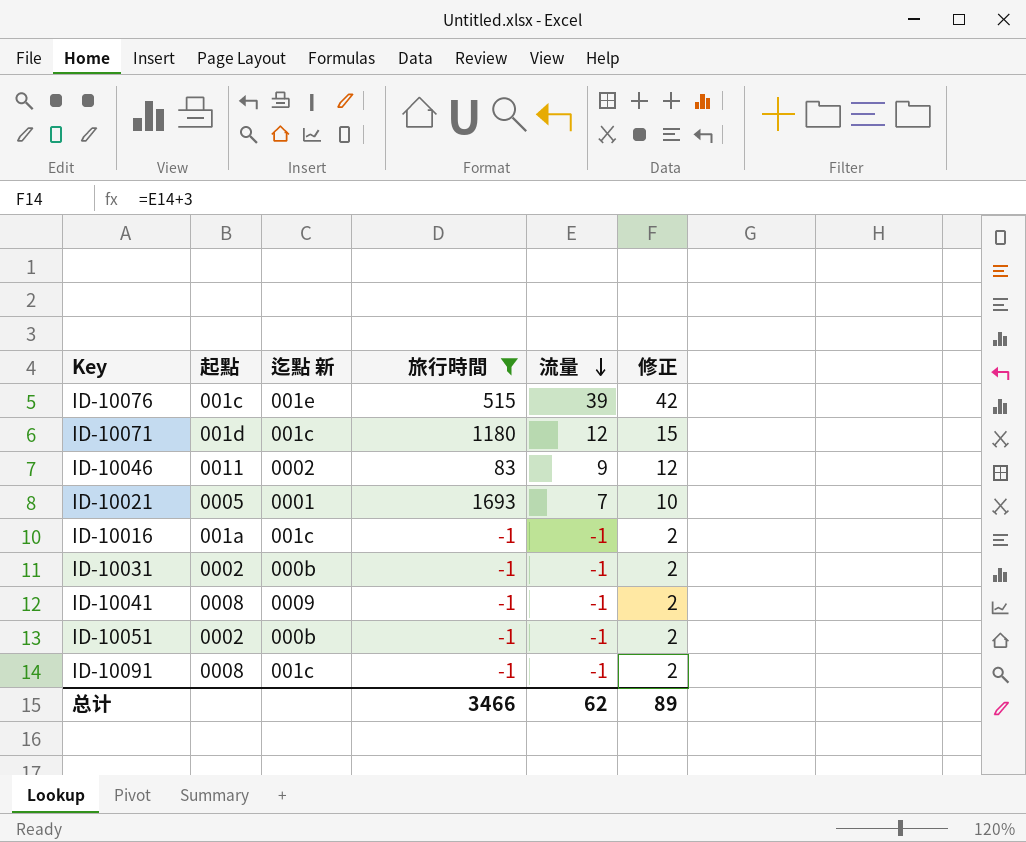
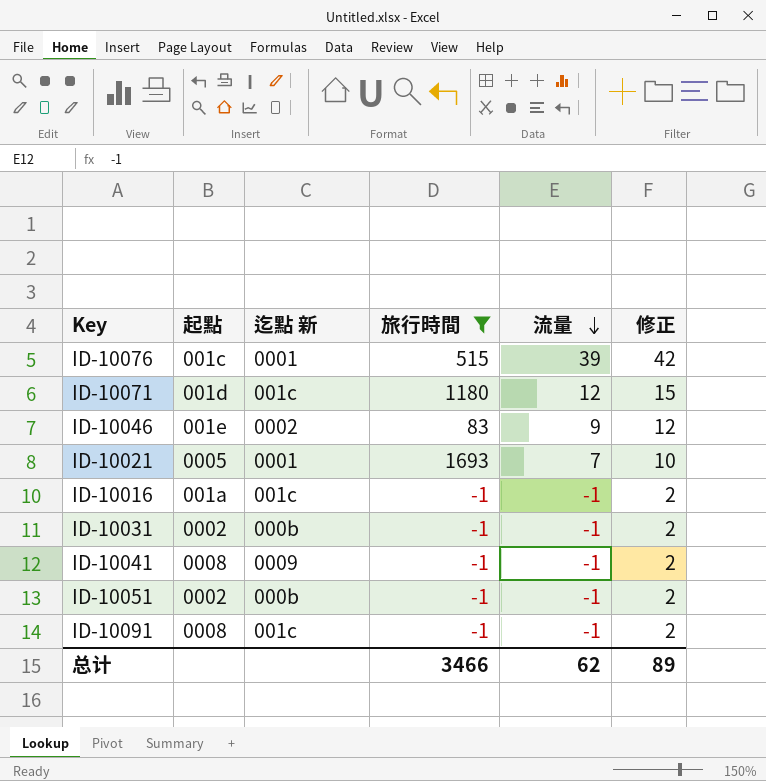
ID-10076 | 迄點 新: 001e -> 0001
ID-10046 | 起點: 0011 -> 001e

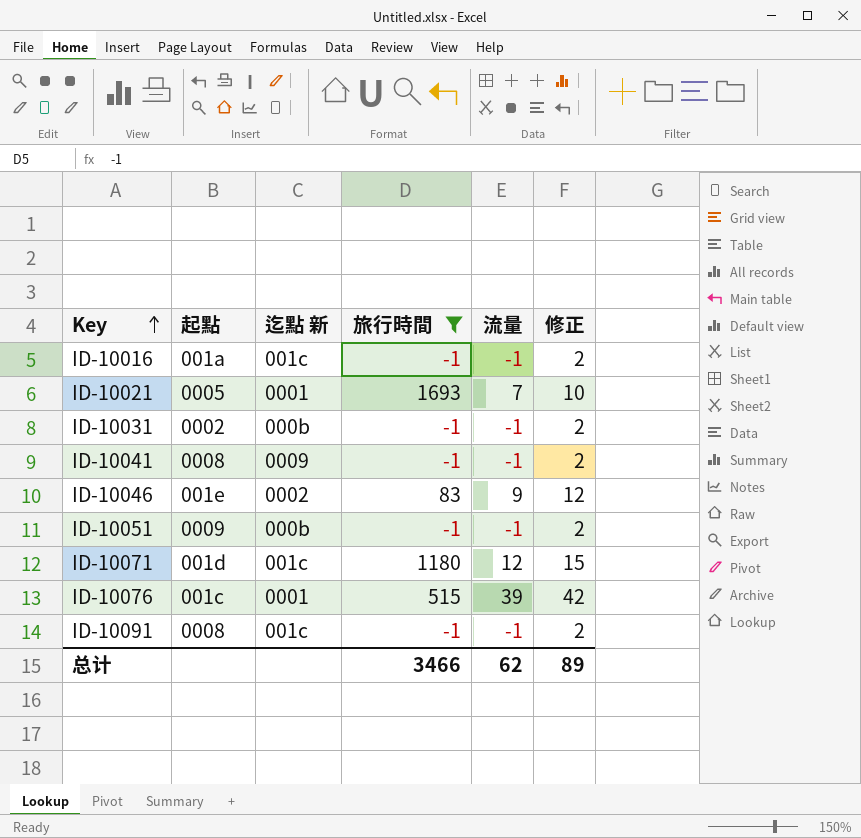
row order: 流量 descending -> Key ascending
ID-10051 | 起點: 0002 -> 0009

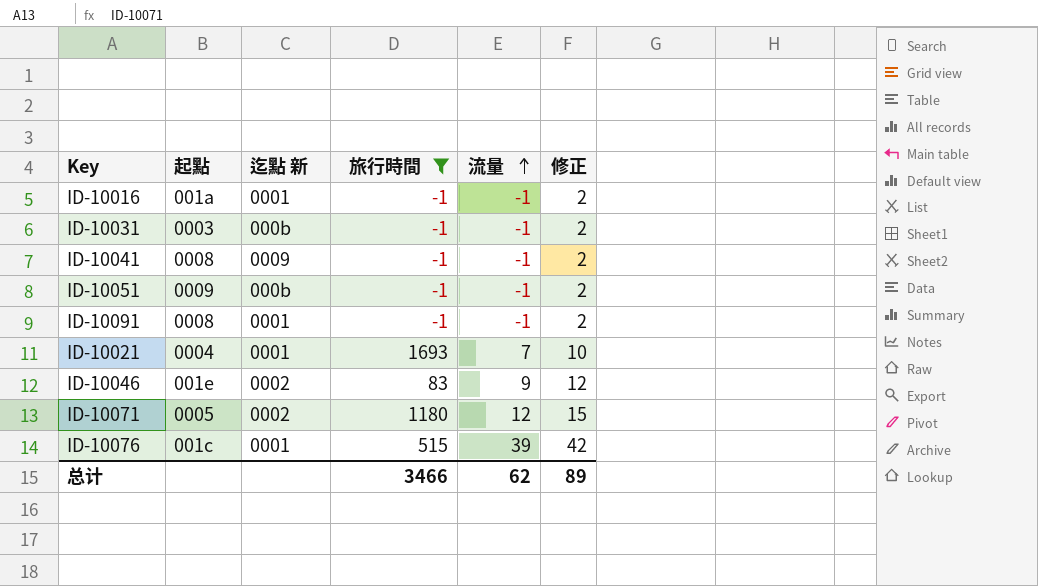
row order: Key ascending -> 流量 ascending
ID-10016 | 迄點 新: 001c -> 0001
ID-10031 | 起點: 0002 -> 0003
ID-10091 | 迄點 新: 001c -> 0001
ID-10021 | 起點: 0005 -> 0004
ID-10071 | 起點: 001d -> 0005
ID-10071 | 迄點 新: 001c -> 0002

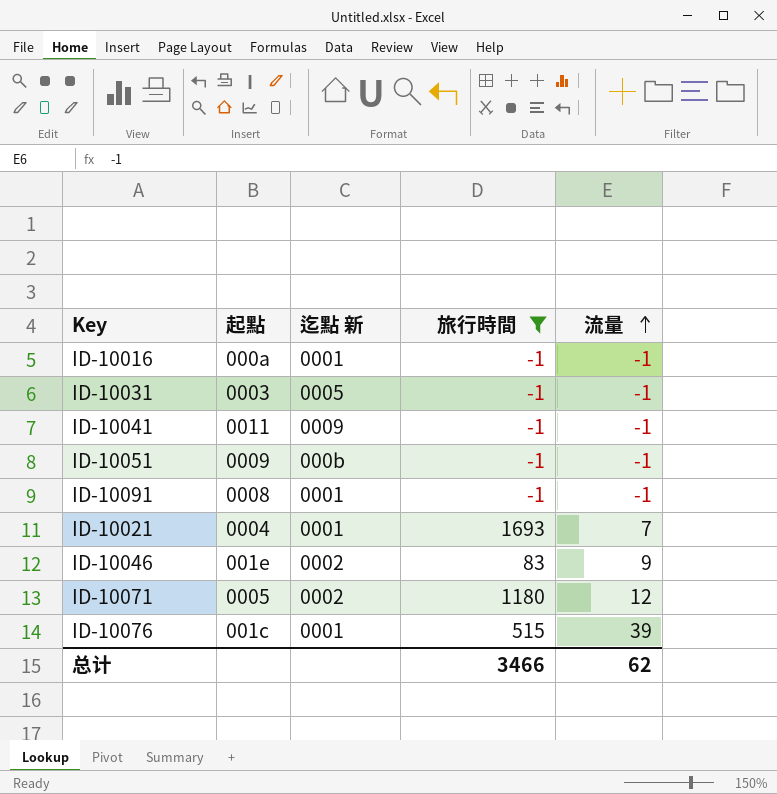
column 修正 | formula: [流量] + 3 -> none
ID-10016 | 起點: 001a -> 000a
ID-10031 | 迄點 新: 000b -> 0005
ID-10041 | 起點: 0008 -> 0011

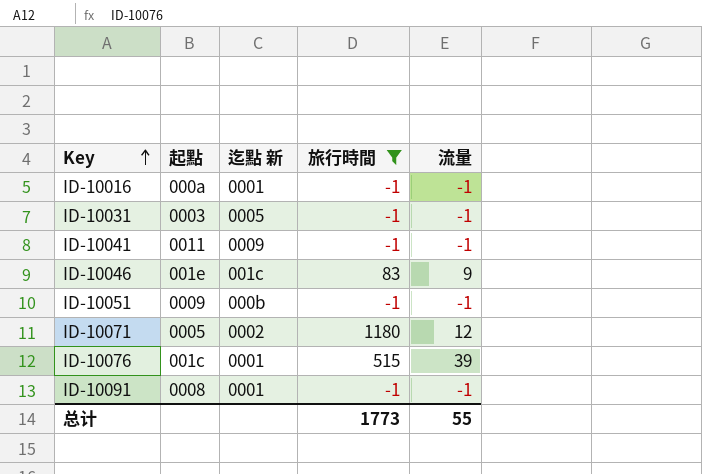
row order: 流量 ascending -> Key ascending
row ID-10021: 0004 | 0001 | 1693 | 7 -> none
ID-10046 | 迄點 新: 0002 -> 001c
总计 | 旅行時間: 3466 -> 1773
总计 | 流量: 62 -> 55

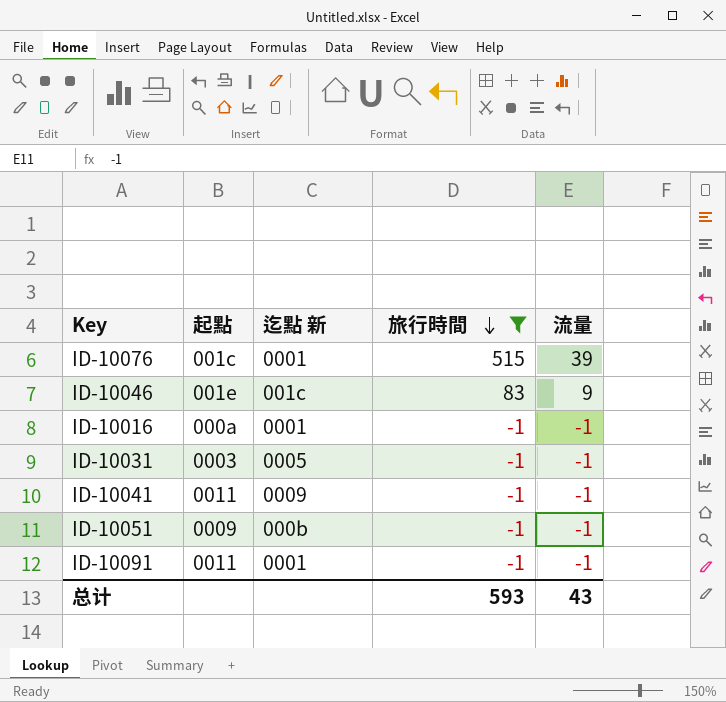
row order: Key ascending -> 旅行時間 descending
row ID-10071: 0005 | 0002 | 1180 | 12 -> none
ID-10091 | 起點: 0008 -> 0011
总计 | 旅行時間: 1773 -> 593
总计 | 流量: 55 -> 43

